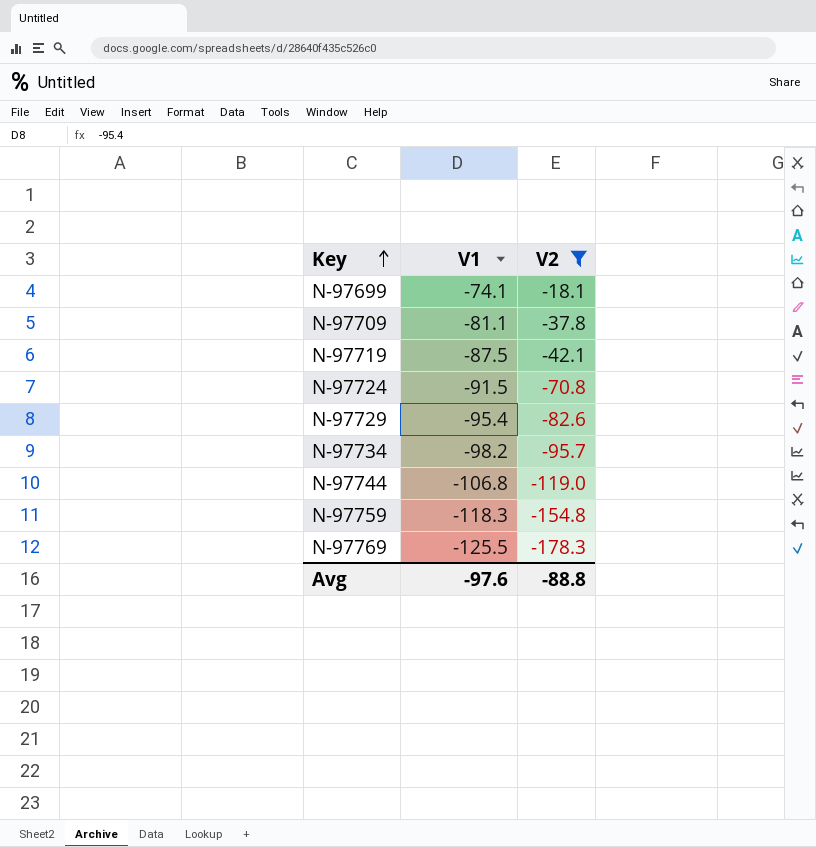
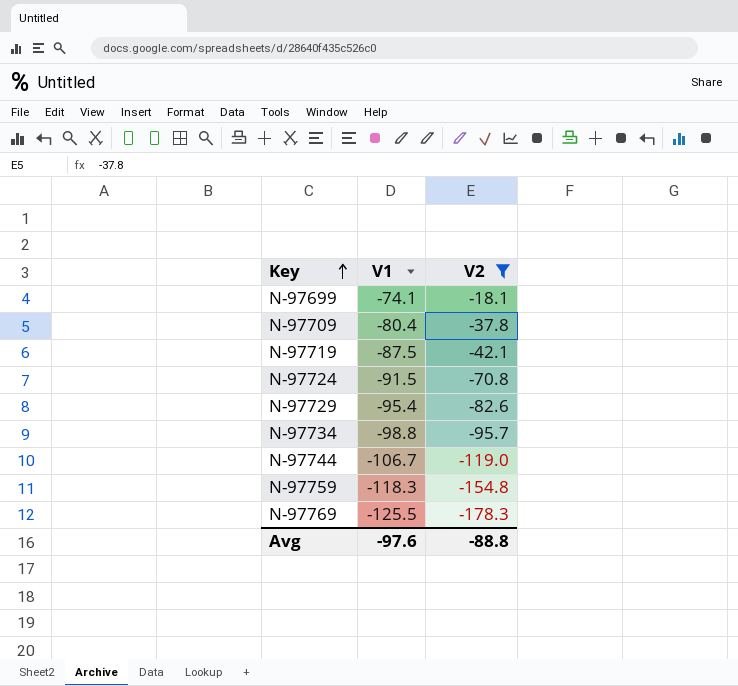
N-97709 | V1: -81.1 -> -80.4
N-97734 | V1: -98.2 -> -98.8
N-97744 | V1: -106.8 -> -106.7

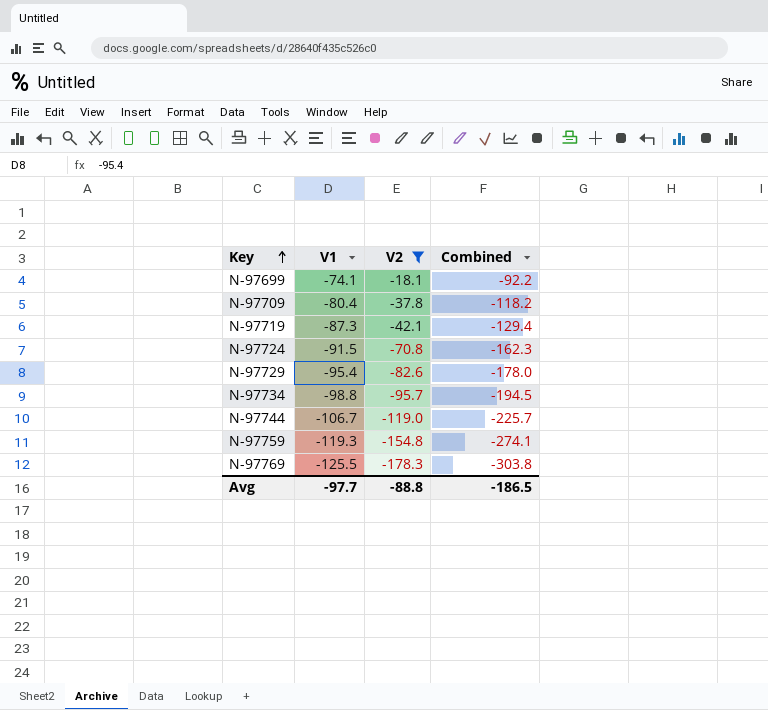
column Combined | formula: none -> [V1] + [V2]
N-97719 | V1: -87.5 -> -87.3
N-97759 | V1: -118.3 -> -119.3
Avg | V1: -97.6 -> -97.7

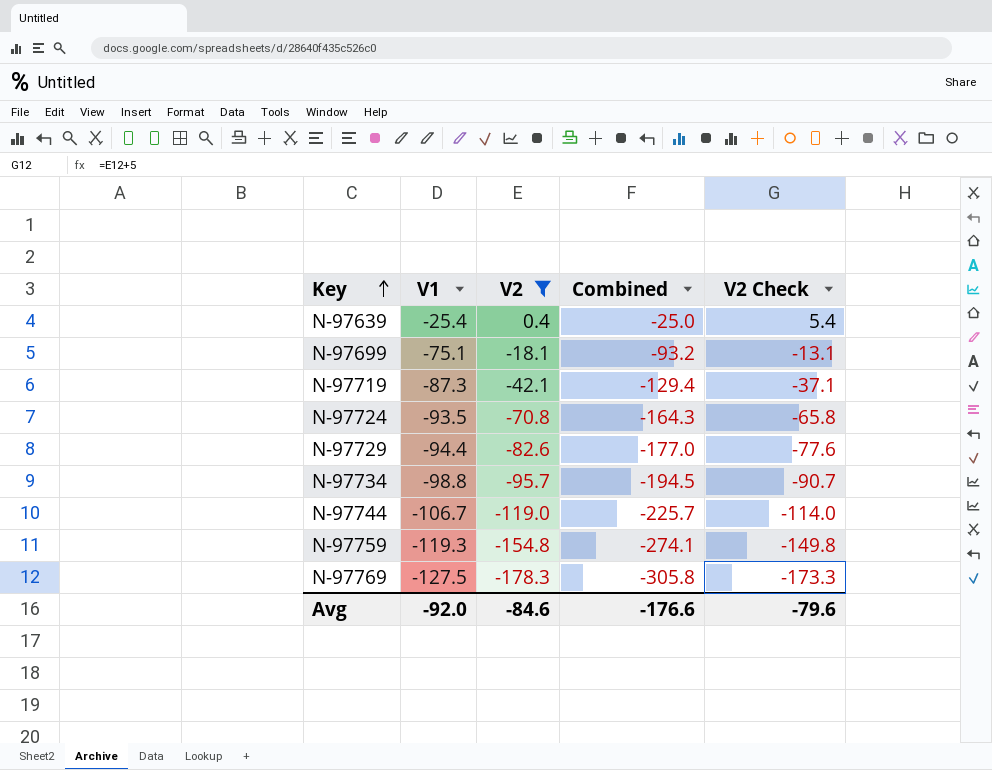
column V2 Check | formula: none -> [V2] + 5
row N-97709: -80.4 | -37.8 | -118.2 -> none
row N-97639: none -> -25.4 | 0.4 | -25.0 | 5.4
N-97699 | V1: -74.1 -> -75.1
N-97699 | Combined: -92.2 -> -93.2
N-97724 | V1: -91.5 -> -93.5
N-97724 | Combined: -162.3 -> -164.3
N-97729 | V1: -95.4 -> -94.4
N-97729 | Combined: -178.0 -> -177.0
N-97769 | V1: -125.5 -> -127.5
N-97769 | Combined: -303.8 -> -305.8
Avg | V1: -97.7 -> -92.0
Avg | V2: -88.8 -> -84.6
Avg | Combined: -186.5 -> -176.6

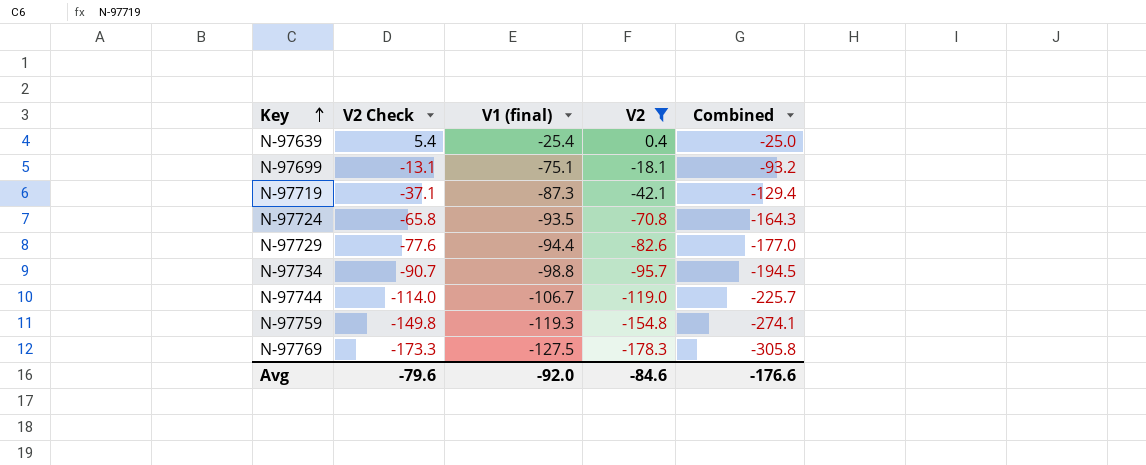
column V2 Check | position: 5 -> 2
column name: V1 -> V1 (final)

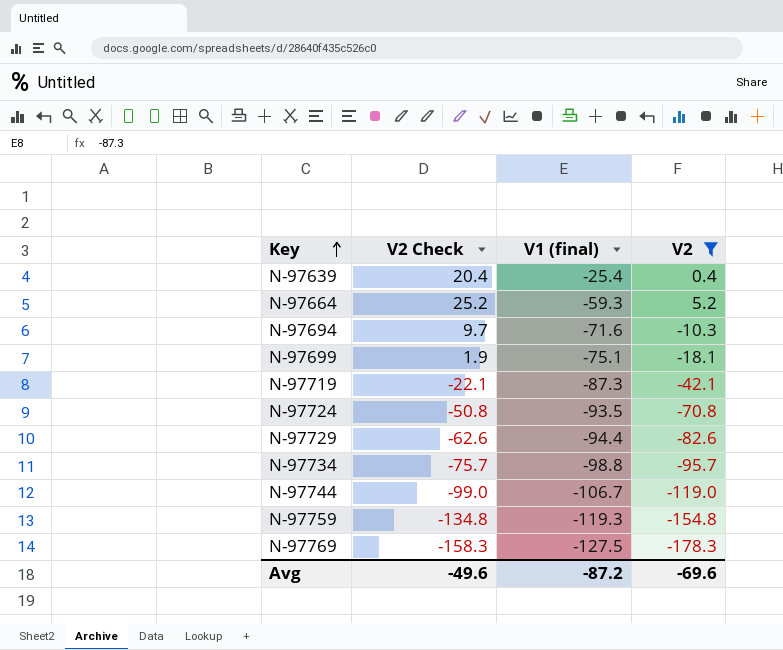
column Combined | formula: [V1 (final)] + [V2] -> none
column V2 Check | formula: [V2] + 5 -> [V2] + 20
row N-97664: none -> 25.2 | -59.3 | 5.2
row N-97694: none -> 9.7 | -71.6 | -10.3
Avg | V2 Check: -79.6 -> -49.6
Avg | V1 (final): -92.0 -> -87.2
Avg | V2: -84.6 -> -69.6

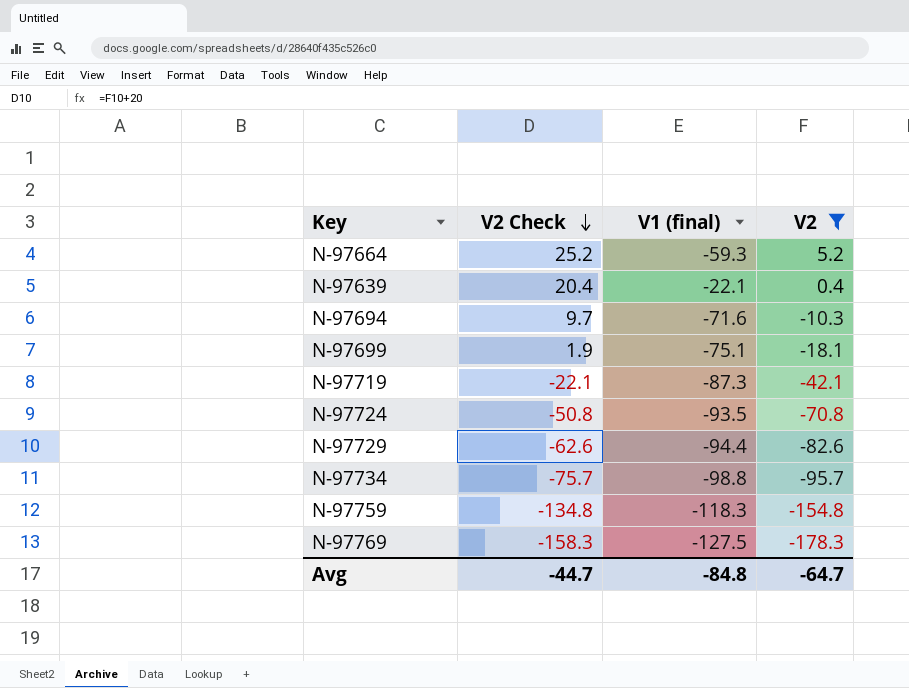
row order: Key ascending -> V2 Check descending
row N-97744: -99.0 | -106.7 | -119.0 -> none
N-97639 | V1 (final): -25.4 -> -22.1
N-97759 | V1 (final): -119.3 -> -118.3
Avg | V2 Check: -49.6 -> -44.7
Avg | V1 (final): -87.2 -> -84.8
Avg | V2: -69.6 -> -64.7

